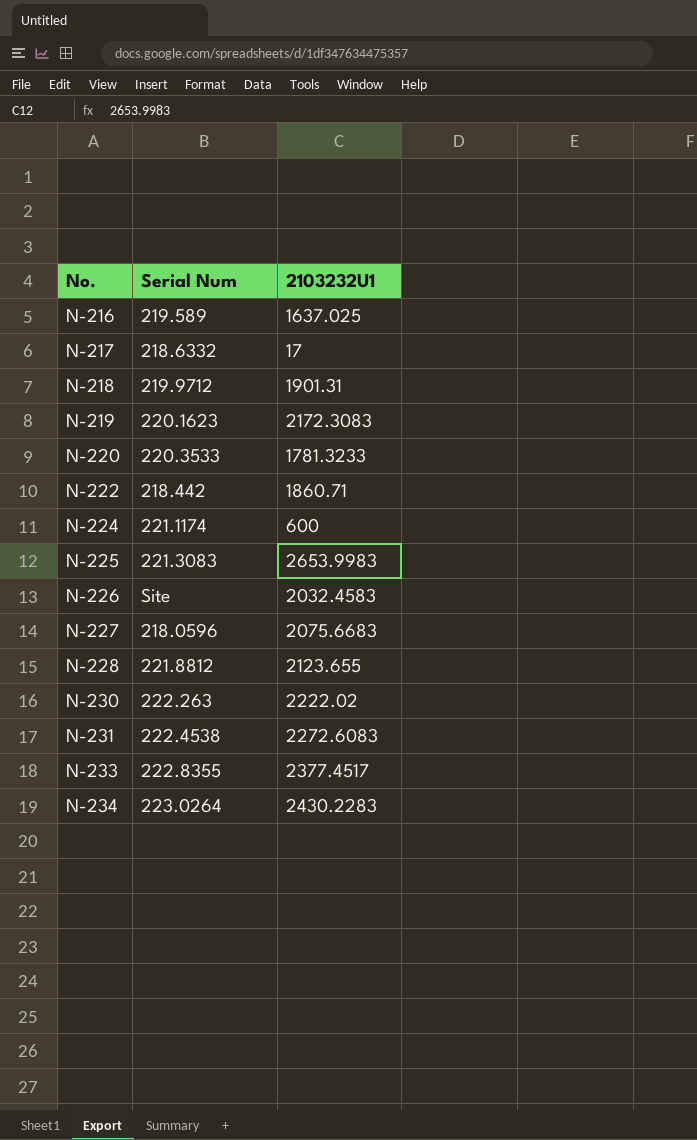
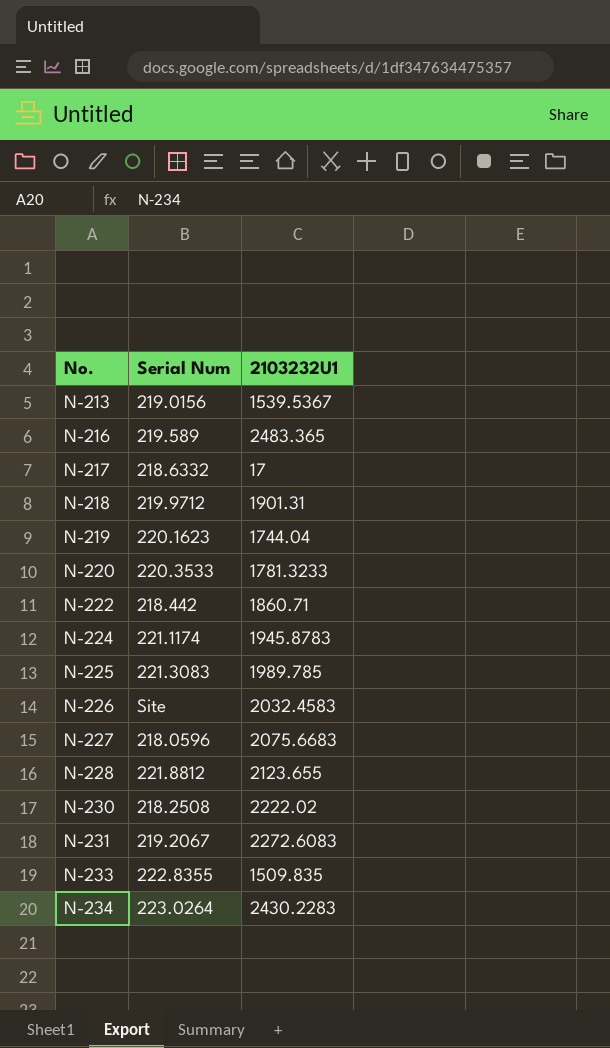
row N-213: none -> 219.0156 | 1539.5367
N-216 | 2103232U1: 1637.025 -> 2483.365
N-219 | 2103232U1: 2172.3083 -> 1744.04
N-224 | 2103232U1: 600 -> 1945.8783
N-225 | 2103232U1: 2653.9983 -> 1989.785
N-230 | Serial Num: 222.263 -> 218.2508
N-231 | Serial Num: 222.4538 -> 219.2067
N-233 | 2103232U1: 2377.4517 -> 1509.835

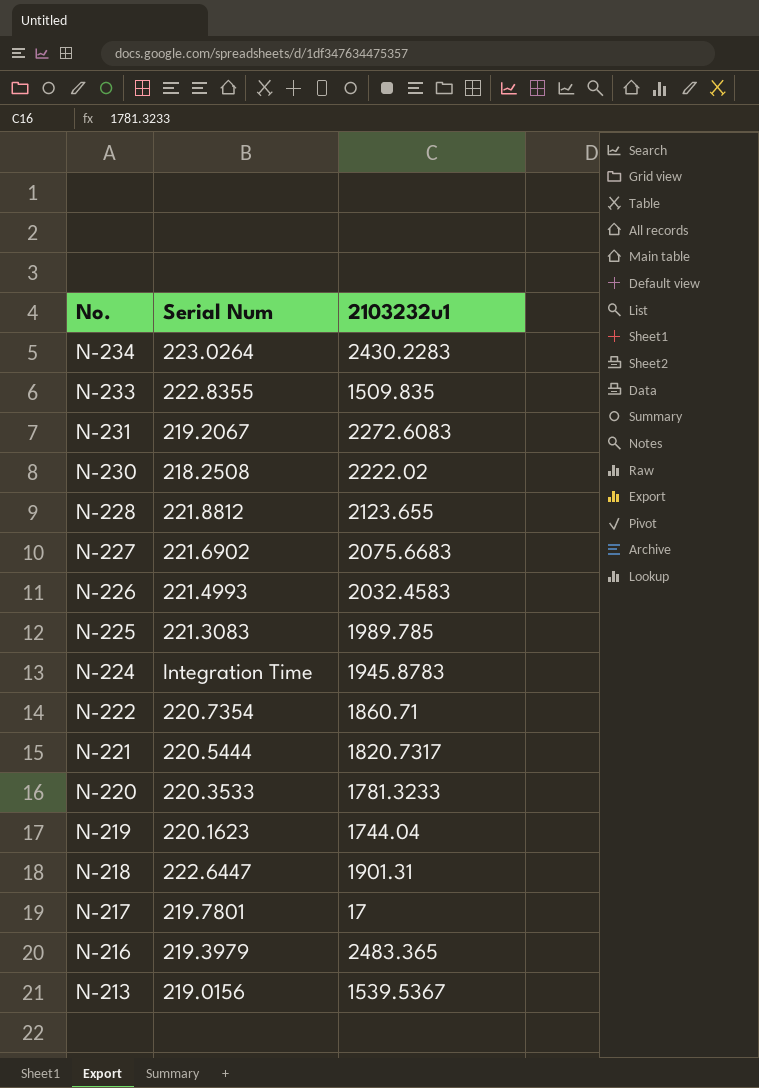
row order: No. ascending -> No. descending
column name: 2103232U1 -> 2103232u1
N-227 | Serial Num: 218.0596 -> 221.6902
N-226 | Serial Num: Site -> 221.4993
N-224 | Serial Num: 221.1174 -> Integration Time
N-222 | Serial Num: 218.442 -> 220.7354
row N-221: none -> 220.5444 | 1820.7317
N-218 | Serial Num: 219.9712 -> 222.6447
N-217 | Serial Num: 218.6332 -> 219.7801
N-216 | Serial Num: 219.589 -> 219.3979

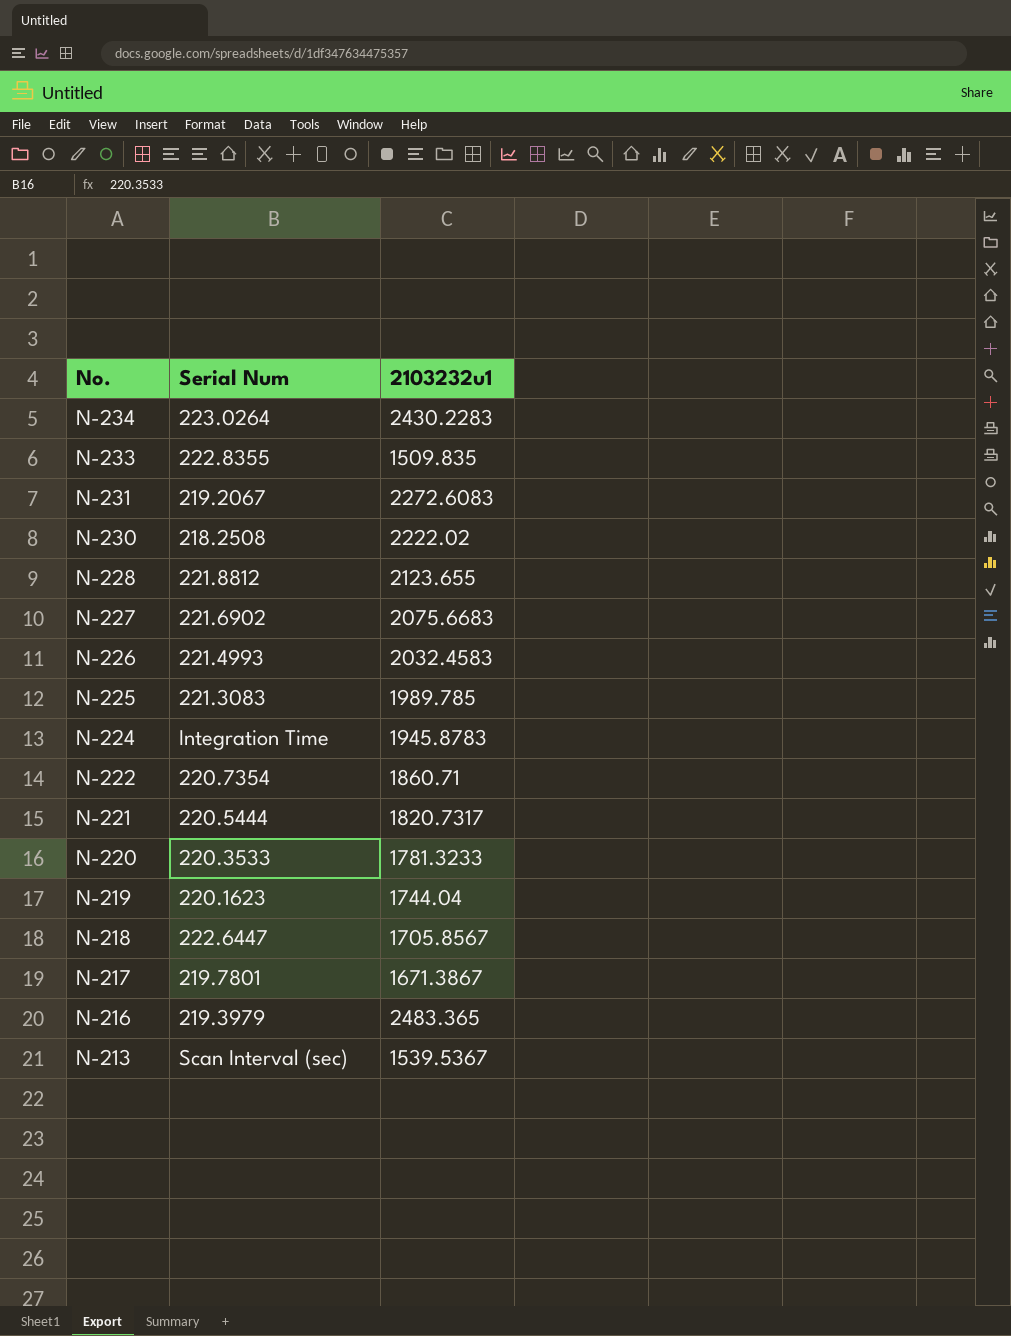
N-218 | 2103232u1: 1901.31 -> 1705.8567
N-217 | 2103232u1: 17 -> 1671.3867
N-213 | Serial Num: 219.0156 -> Scan Interval (sec)

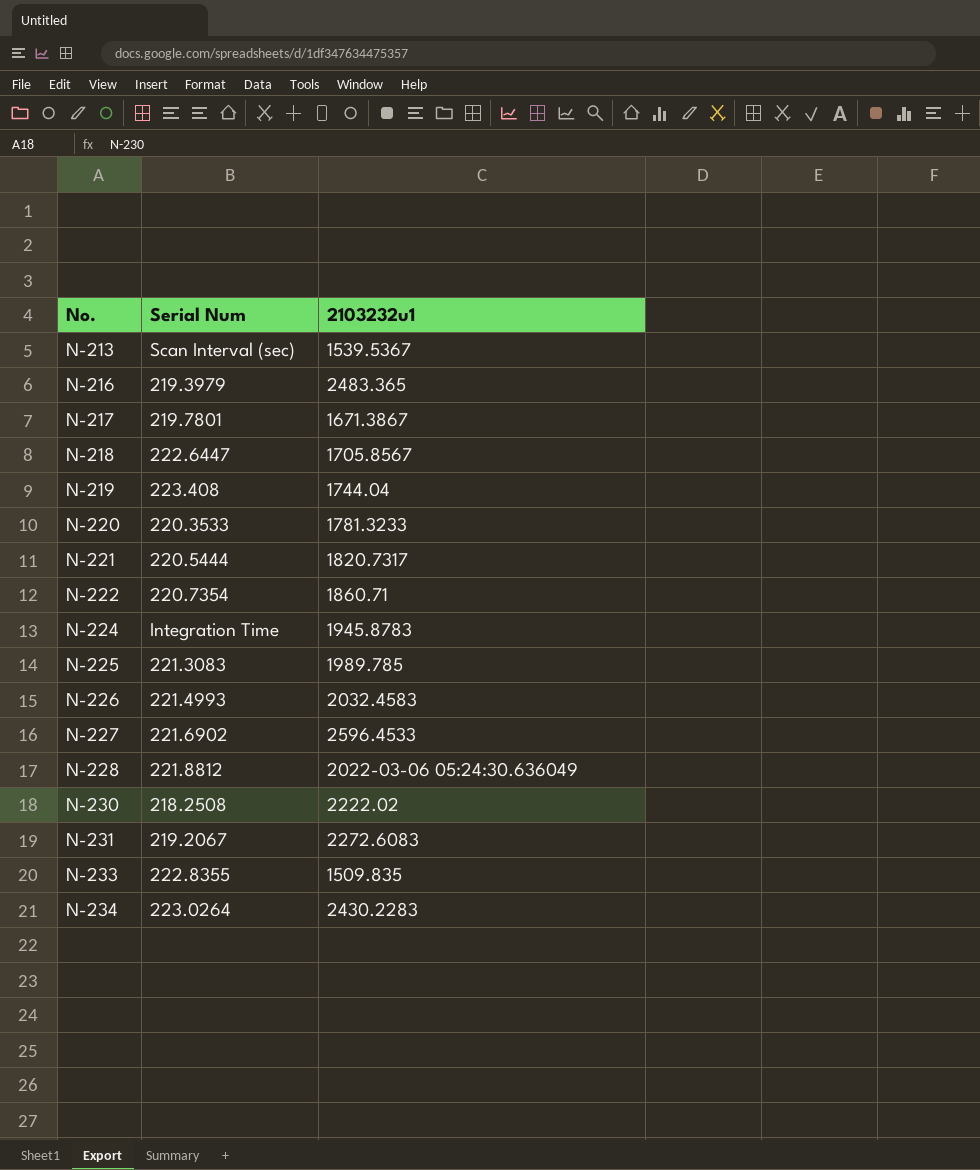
row order: No. descending -> No. ascending
N-219 | Serial Num: 220.1623 -> 223.408
N-227 | 2103232u1: 2075.6683 -> 2596.4533
N-228 | 2103232u1: 2123.655 -> 2022-03-06 05:24:30.636049

